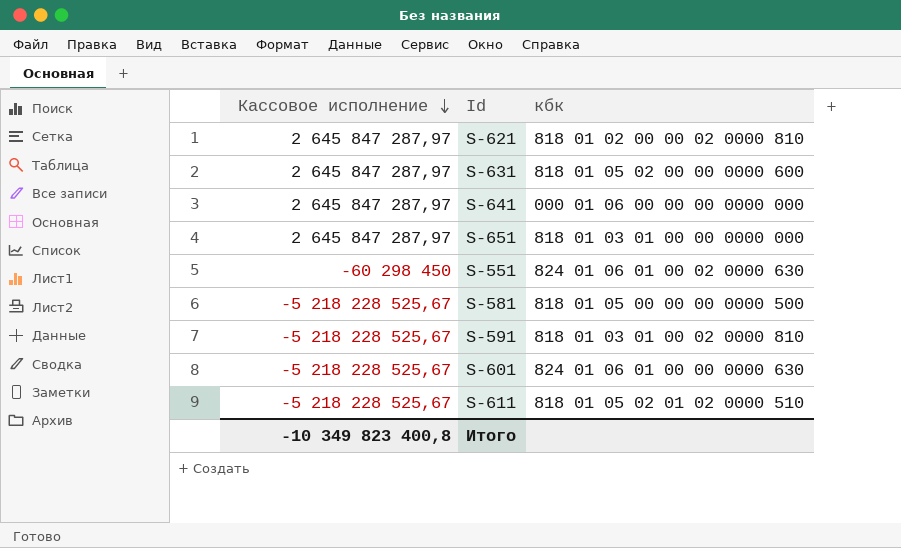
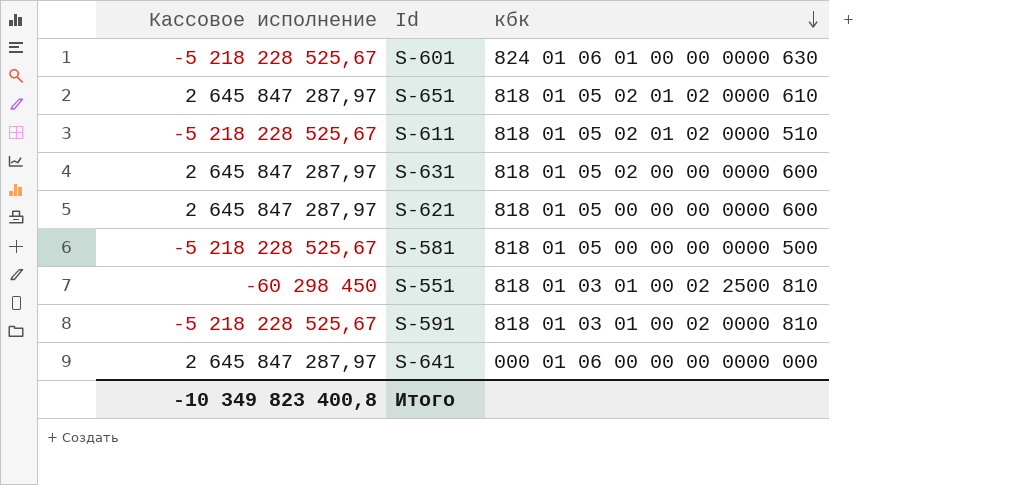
row order: Кассовое исполнение descending -> кбк descending
S-651 | кбк: 818 01 03 01 00 00 0000 000 -> 818 01 05 02 01 02 0000 610
S-621 | кбк: 818 01 02 00 00 02 0000 810 -> 818 01 05 00 00 00 0000 600
S-551 | кбк: 824 01 06 01 00 02 0000 630 -> 818 01 03 01 00 02 2500 810

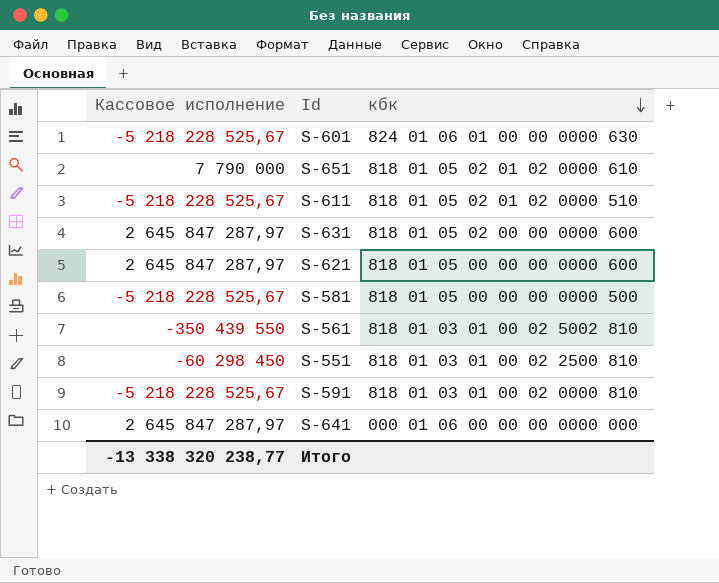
S-651 | Кассовое исполнение: 2 645 847 287,97 -> 7 790 000
row S-561: none -> -350 439 550 | 818 01 03 01 00 02 5002 810
Итого | Кассовое исполнение: -10 349 823 400,8 -> -13 338 320 238,77

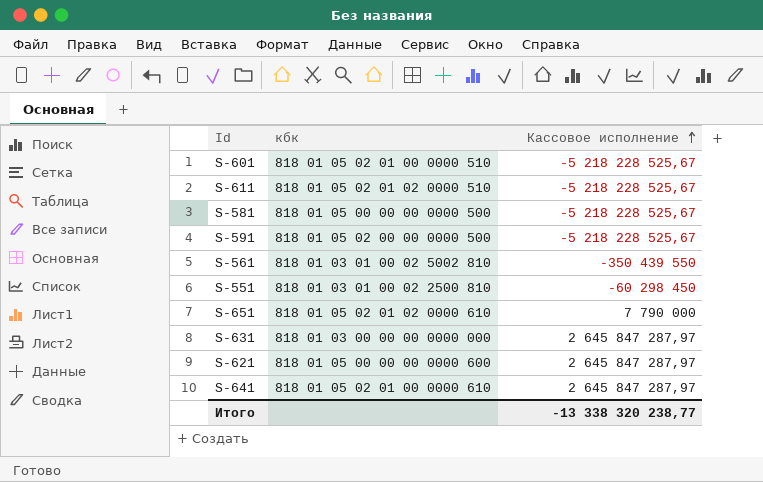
row order: кбк descending -> Кассовое исполнение ascending
column Кассовое исполнение | position: 1 -> 3
S-601 | кбк: 824 01 06 01 00 00 0000 630 -> 818 01 05 02 01 00 0000 510
S-591 | кбк: 818 01 03 01 00 02 0000 810 -> 818 01 05 02 00 00 0000 500
S-631 | кбк: 818 01 05 02 00 00 0000 600 -> 818 01 03 00 00 00 0000 000
S-641 | кбк: 000 01 06 00 00 00 0000 000 -> 818 01 05 02 01 00 0000 610

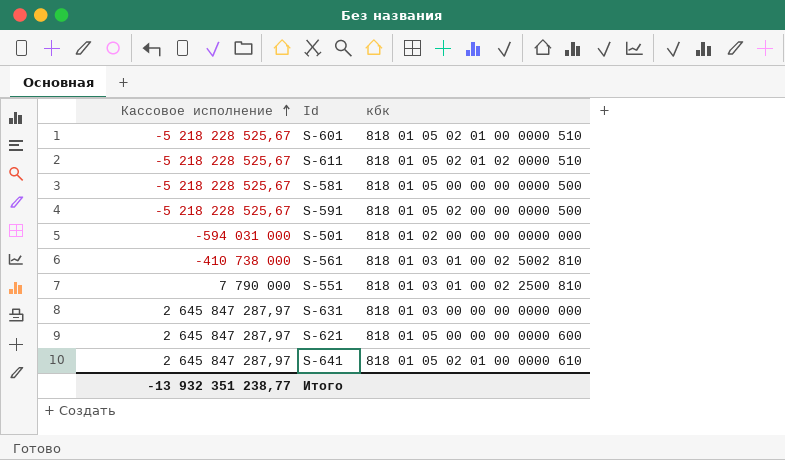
column Кассовое исполнение | position: 3 -> 1
row S-651: 818 01 05 02 01 02 0000 610 | 7 790 000 -> none
row S-501: none -> -594 031 000 | 818 01 02 00 00 00 0000 000
S-561 | Кассовое исполнение: -350 439 550 -> -410 738 000
S-551 | Кассовое исполнение: -60 298 450 -> 7 790 000
Итого | Кассовое исполнение: -13 338 320 238,77 -> -13 932 351 238,77

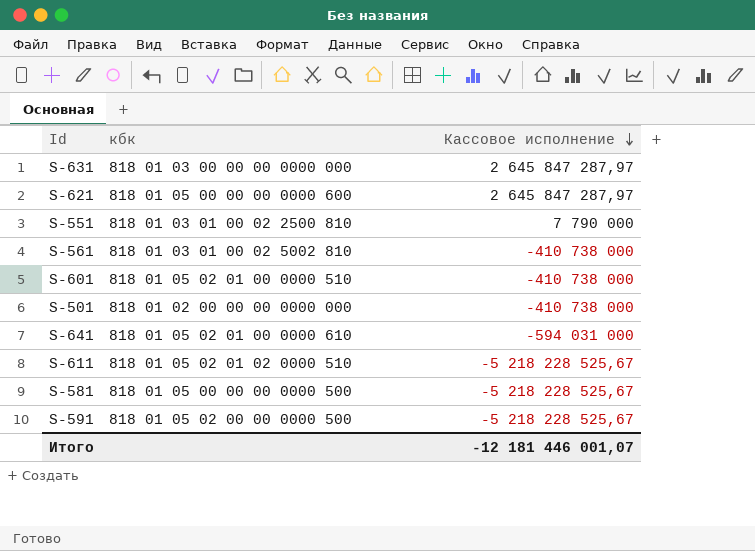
row order: Кассовое исполнение ascending -> Кассовое исполнение descending
column Кассовое исполнение | position: 1 -> 3
S-601 | Кассовое исполнение: -5 218 228 525,67 -> -410 738 000
S-501 | Кассовое исполнение: -594 031 000 -> -410 738 000
S-641 | Кассовое исполнение: 2 645 847 287,97 -> -594 031 000
Итого | Кассовое исполнение: -13 932 351 238,77 -> -12 181 446 001,07

